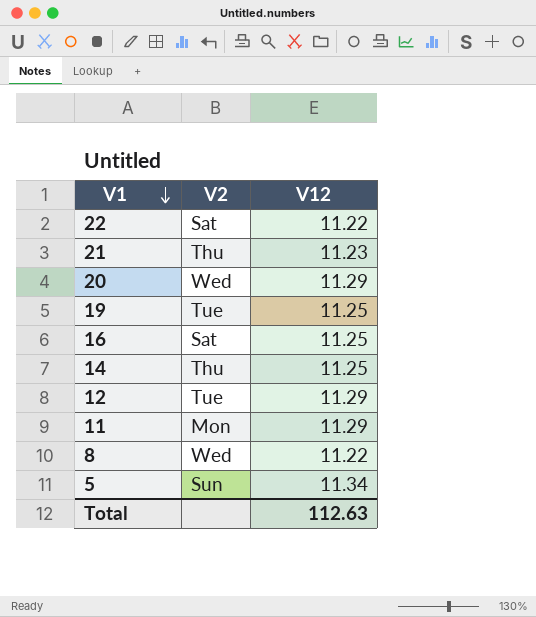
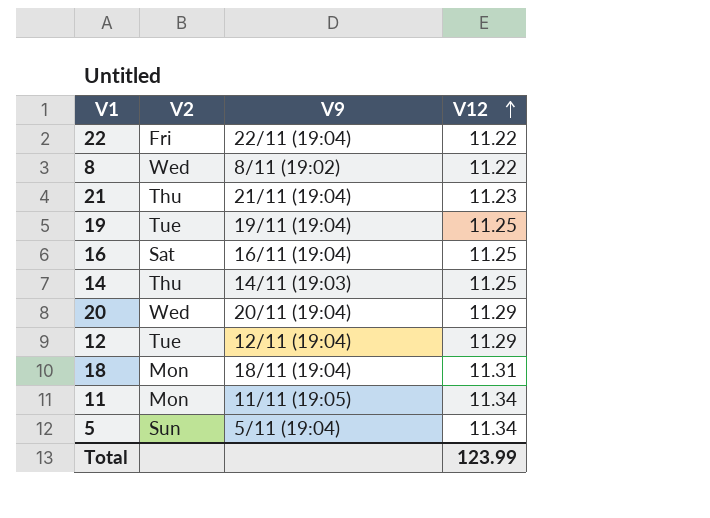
row order: V1 descending -> V12 ascending
column V9 | position: none -> 3
22 | V2: Sat -> Fri
row 18: none -> Mon | 18/11 (19:04) | 11.31
11 | V12: 11.29 -> 11.34
Total | V12: 112.63 -> 123.99

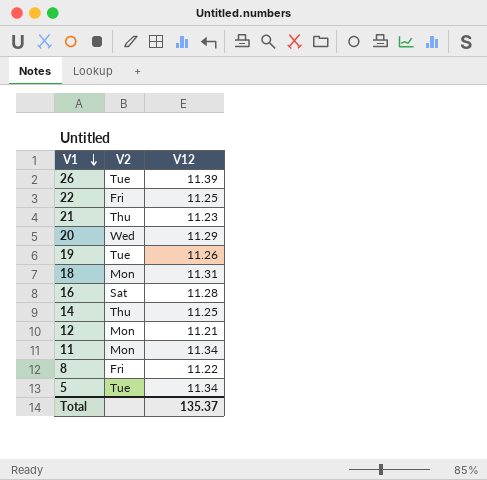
row order: V12 ascending -> V1 descending
column V9 | position: 3 -> none
row 26: none -> Tue | 11.39
22 | V12: 11.22 -> 11.25
19 | V12: 11.25 -> 11.26
16 | V12: 11.25 -> 11.28
12 | V2: Tue -> Mon
12 | V12: 11.29 -> 11.21
8 | V2: Wed -> Fri
5 | V2: Sun -> Tue
Total | V12: 123.99 -> 135.37

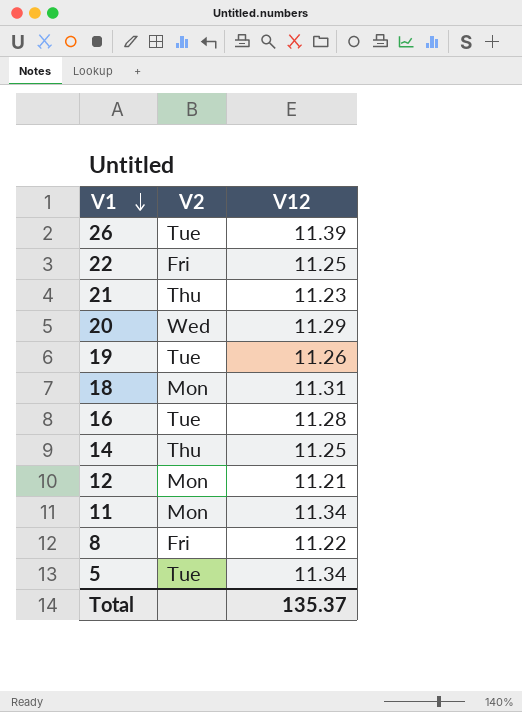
16 | V2: Sat -> Tue

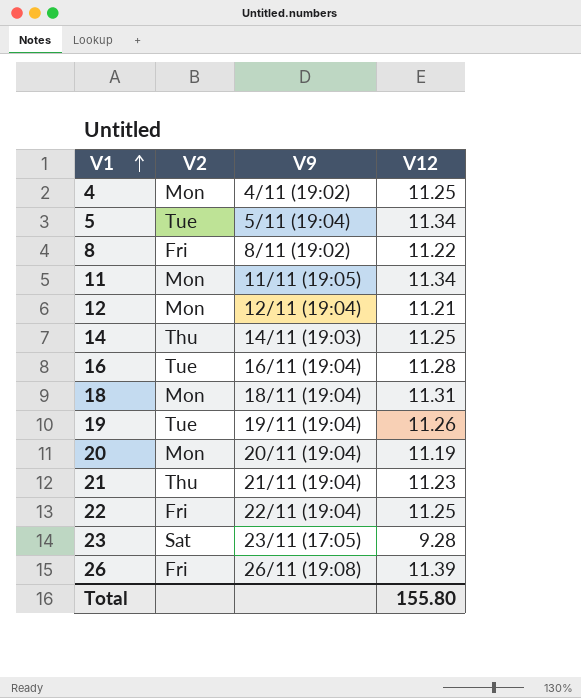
row order: V1 descending -> V1 ascending
column V9 | position: none -> 3
row 4: none -> Mon | 4/11 (19:02) | 11.25
20 | V2: Wed -> Mon
20 | V12: 11.29 -> 11.19
row 23: none -> Sat | 23/11 (17:05) | 9.28
26 | V2: Tue -> Fri
Total | V12: 135.37 -> 155.80

